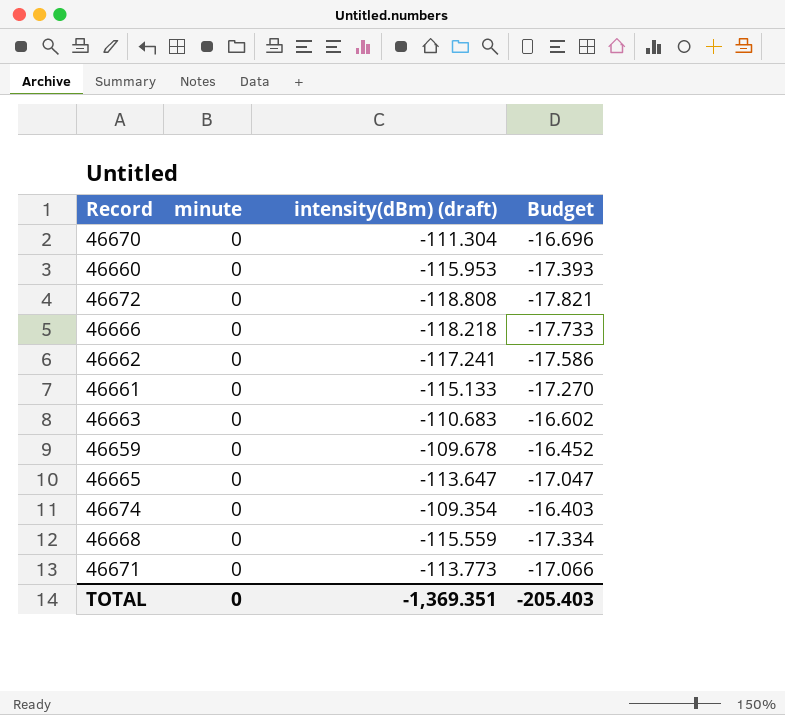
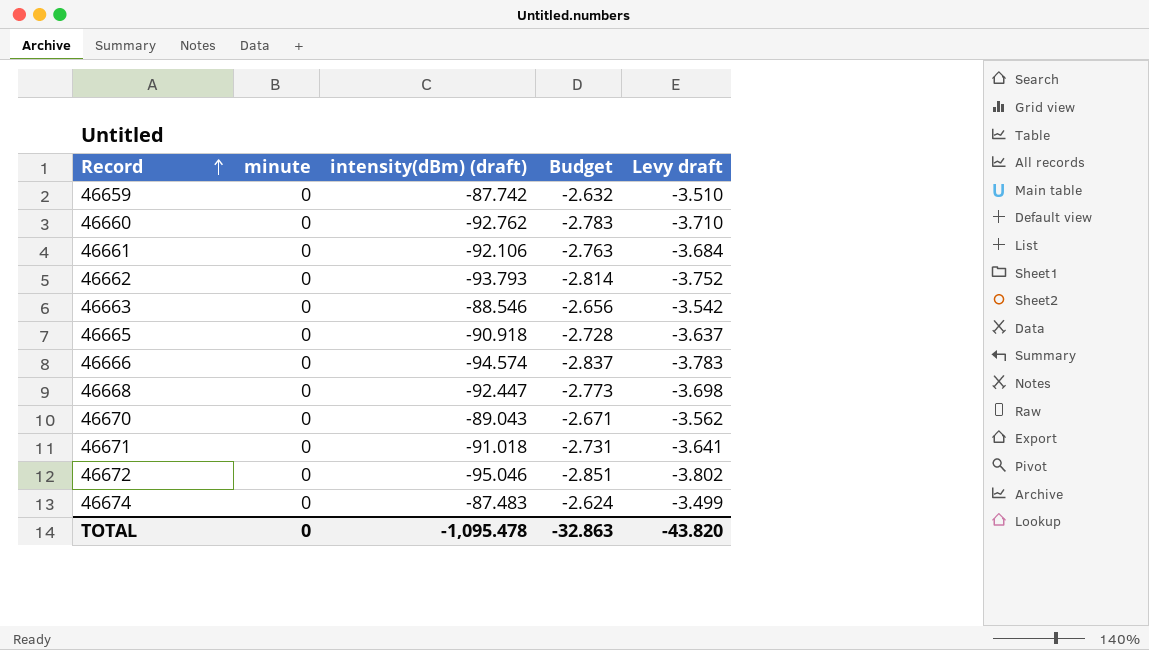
row order: none -> Record ascending
column Budget | formula: [intensity(dBm) (draft)] * 0.15 -> [intensity(dBm) (draft)] * 0.03
column Levy draft | formula: none -> [intensity(dBm) (draft)] * 0.04
46659 | intensity(dBm) (draft): -109.678 -> -87.742
46660 | intensity(dBm) (draft): -115.953 -> -92.762
46661 | intensity(dBm) (draft): -115.133 -> -92.106
46662 | intensity(dBm) (draft): -117.241 -> -93.793
46663 | intensity(dBm) (draft): -110.683 -> -88.546
46665 | intensity(dBm) (draft): -113.647 -> -90.918
46666 | intensity(dBm) (draft): -118.218 -> -94.574
46668 | intensity(dBm) (draft): -115.559 -> -92.447
46670 | intensity(dBm) (draft): -111.304 -> -89.043
46671 | intensity(dBm) (draft): -113.773 -> -91.018
46672 | intensity(dBm) (draft): -118.808 -> -95.046
46674 | intensity(dBm) (draft): -109.354 -> -87.483
TOTAL | intensity(dBm) (draft): -1,369.351 -> -1,095.478
TOTAL | Budget: -205.403 -> -32.863

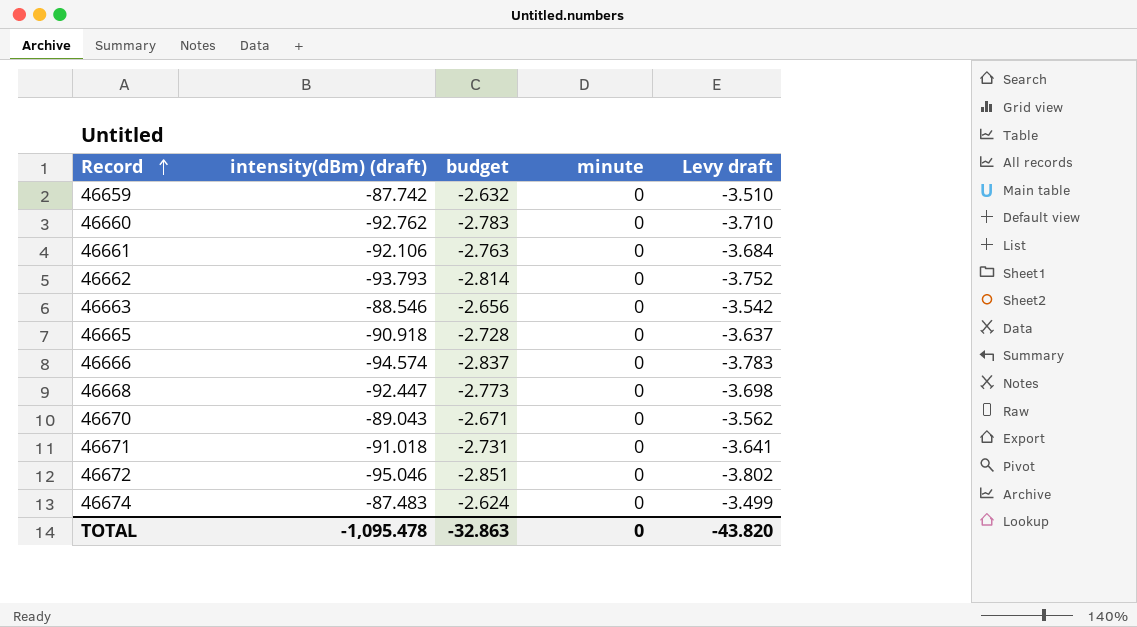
column name: Budget -> budget
column minute | position: 2 -> 4

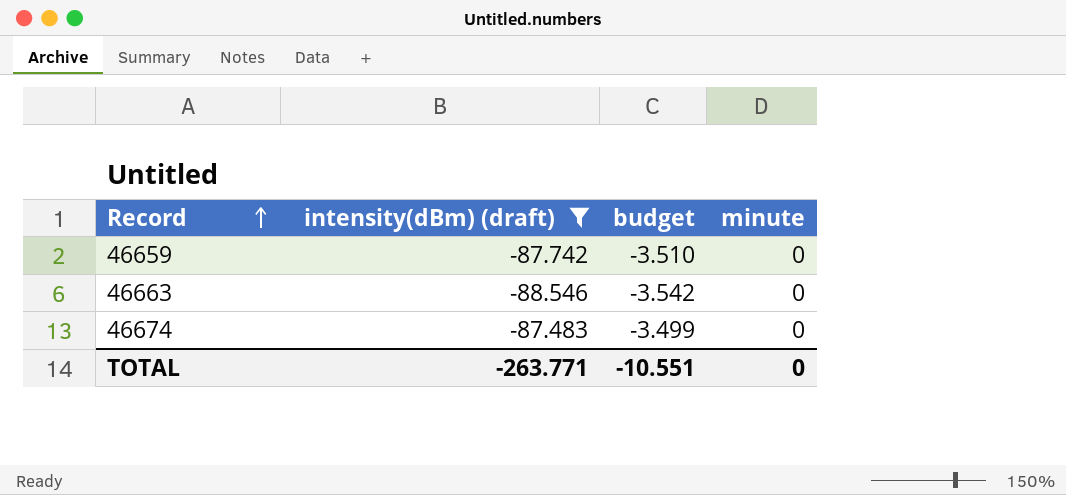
filter: none -> intensity(dBm) (draft) >= -88.546
column Levy draft | formula: [intensity(dBm) (draft)] * 0.04 -> none
column budget | formula: [intensity(dBm) (draft)] * 0.03 -> [intensity(dBm) (draft)] * 0.04
TOTAL | intensity(dBm) (draft): -1,095.478 -> -263.771
TOTAL | budget: -32.863 -> -10.551

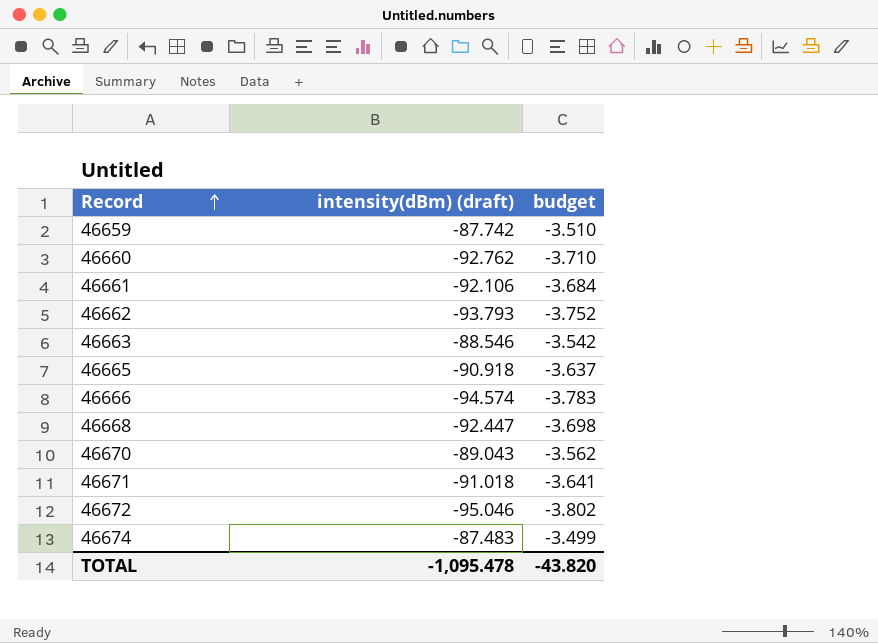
filter: intensity(dBm) (draft) >= -88.546 -> none
column minute | position: 4 -> none
TOTAL | intensity(dBm) (draft): -263.771 -> -1,095.478
TOTAL | budget: -10.551 -> -43.820

